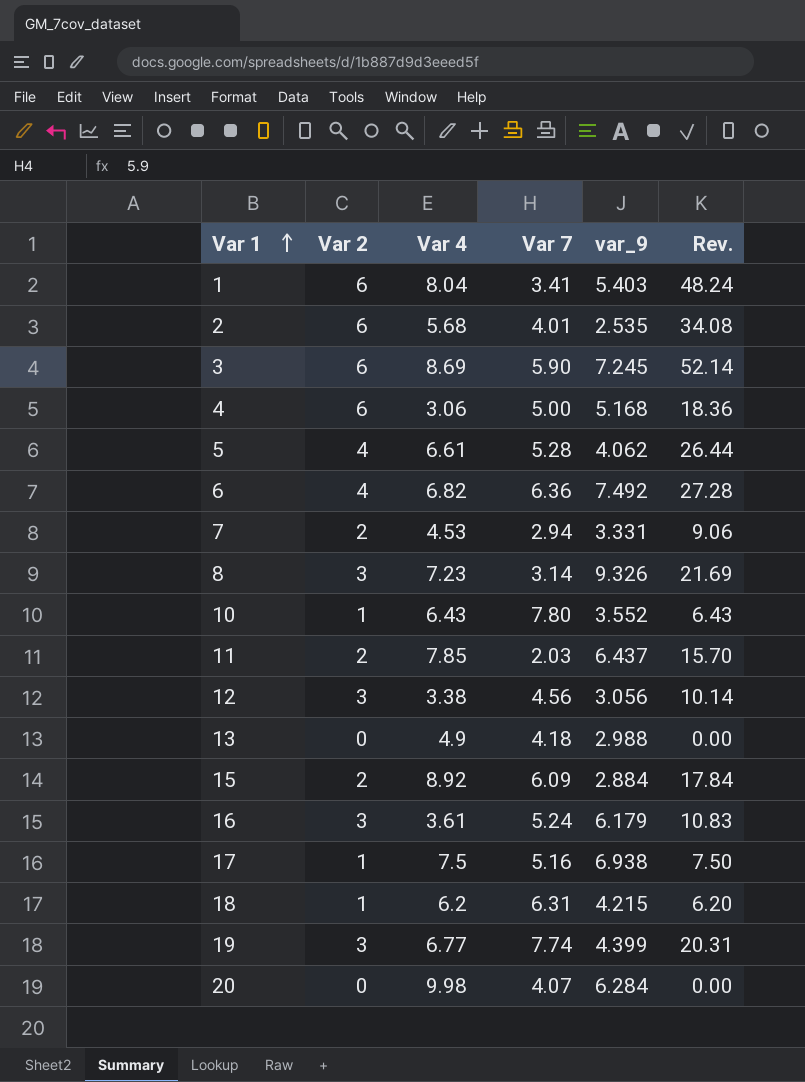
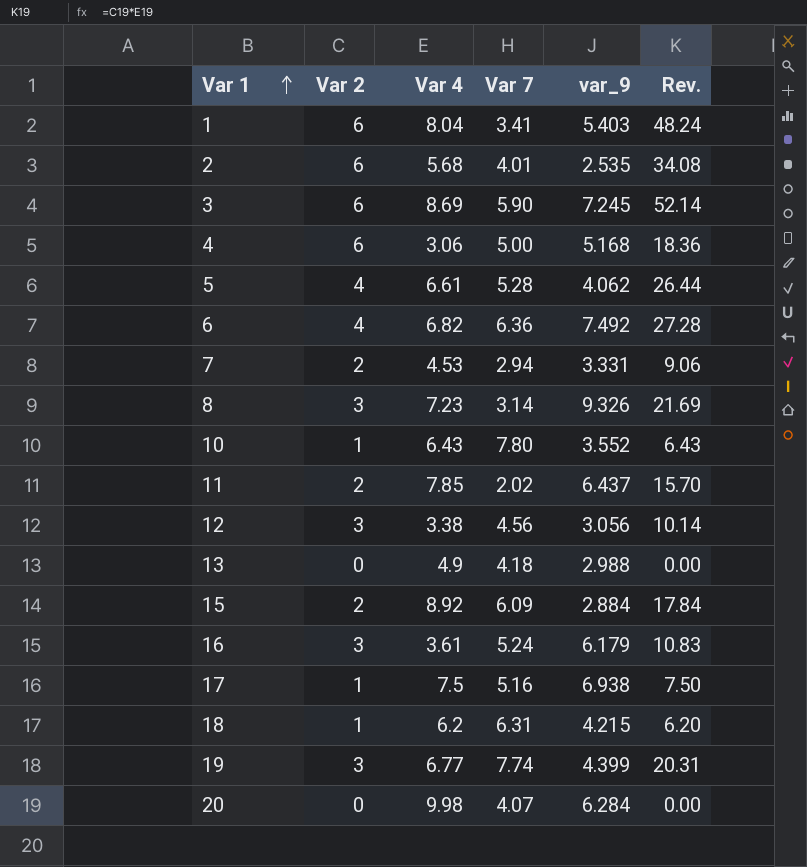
11 | Var 7: 2.03 -> 2.02

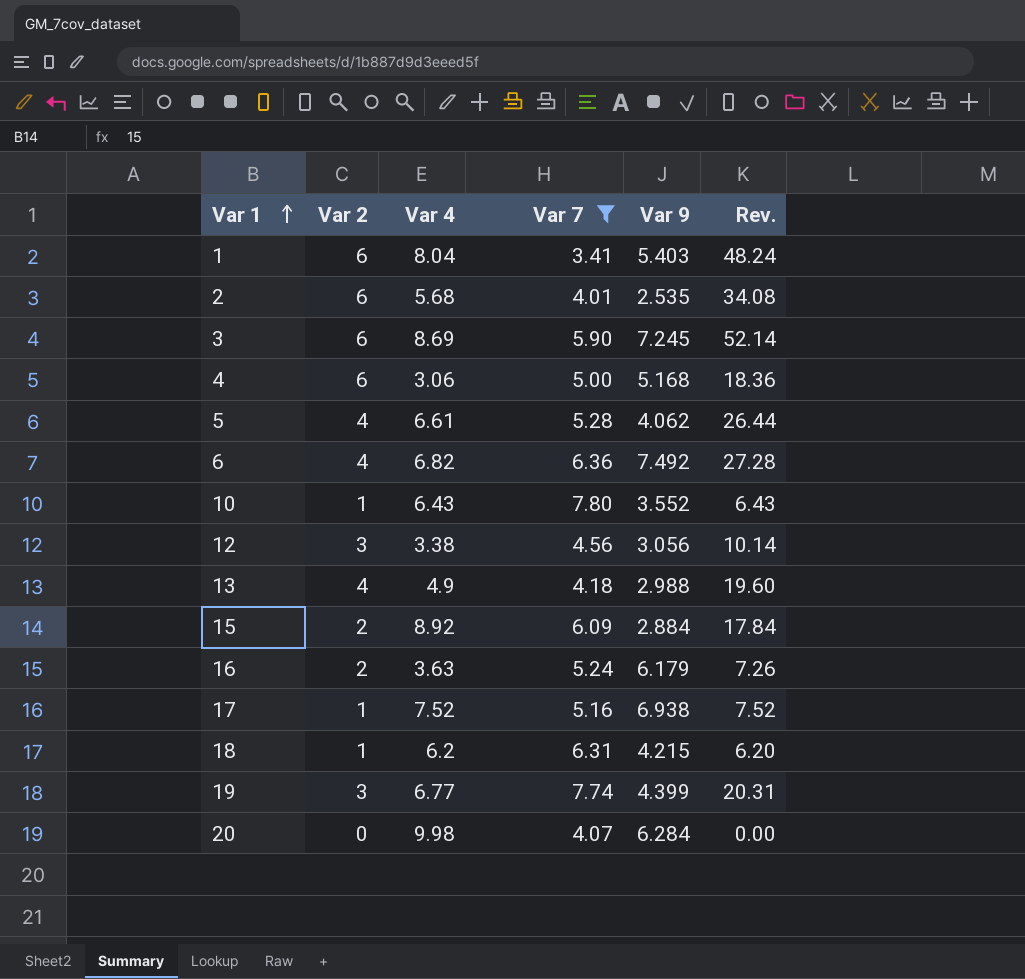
filter: none -> Var 7 >= 3.41
column name: var_9 -> Var 9
13 | Var 2: 0 -> 4
13 | Rev.: 0.00 -> 19.60
16 | Var 2: 3 -> 2
16 | Var 4: 3.61 -> 3.63
16 | Rev.: 10.83 -> 7.26
17 | Var 4: 7.5 -> 7.52
17 | Rev.: 7.50 -> 7.52

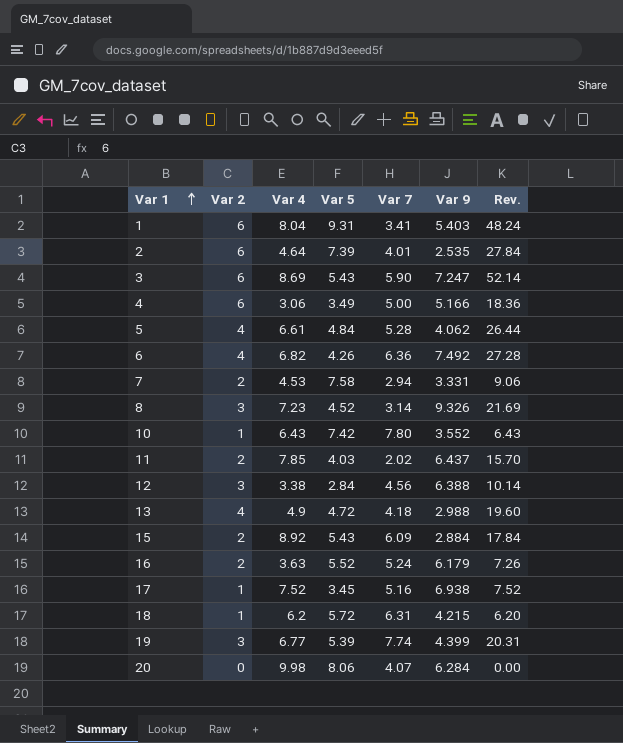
filter: Var 7 >= 3.41 -> none
column Var 5 | position: none -> 4
2 | Var 4: 5.68 -> 4.64
2 | Rev.: 34.08 -> 27.84
3 | Var 9: 7.245 -> 7.247
4 | Var 9: 5.168 -> 5.166
12 | Var 9: 3.056 -> 6.388

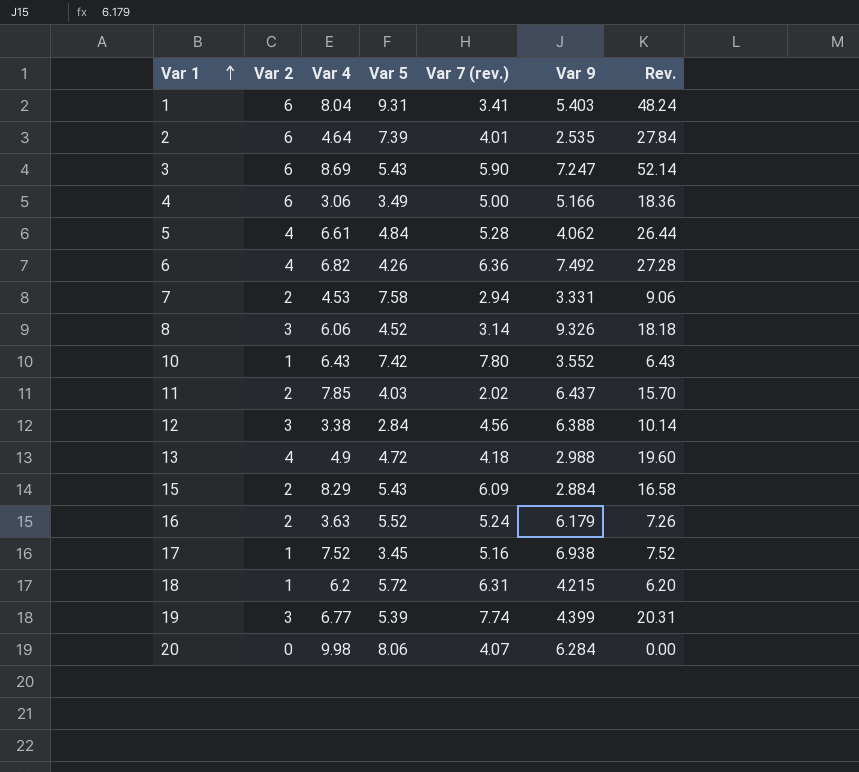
column name: Var 7 -> Var 7 (rev.)
8 | Var 4: 7.23 -> 6.06
8 | Rev.: 21.69 -> 18.18
15 | Var 4: 8.92 -> 8.29
15 | Rev.: 17.84 -> 16.58

